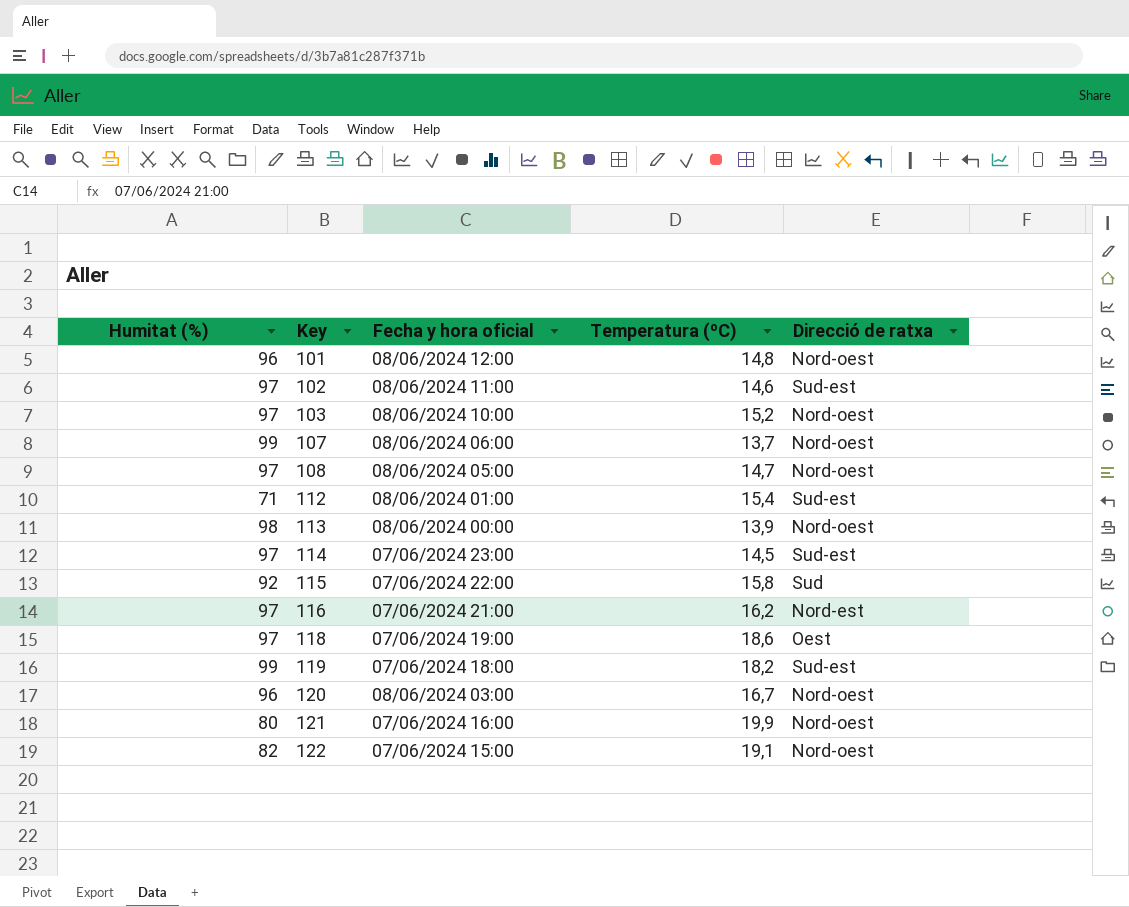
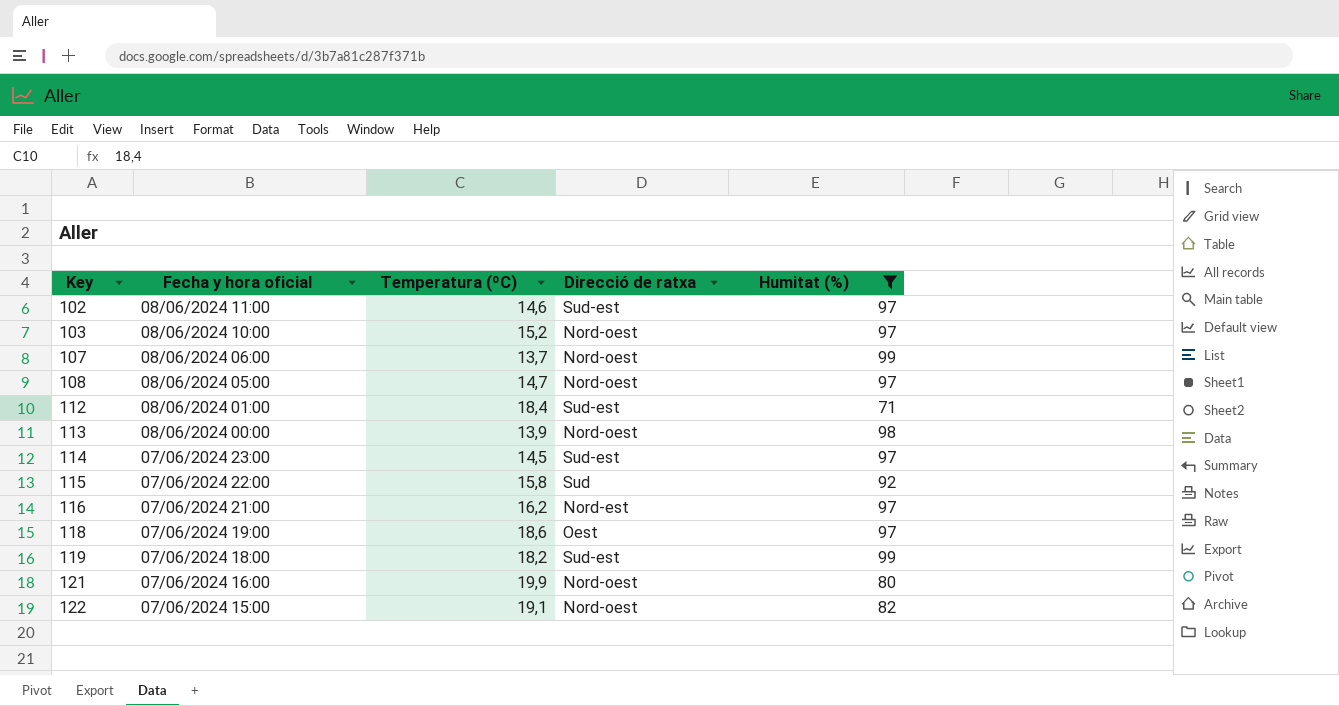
filter: none -> Humitat (%) != 96
column Humitat (%) | position: 1 -> 5
112 | Temperatura (ºC): 15,4 -> 18,4

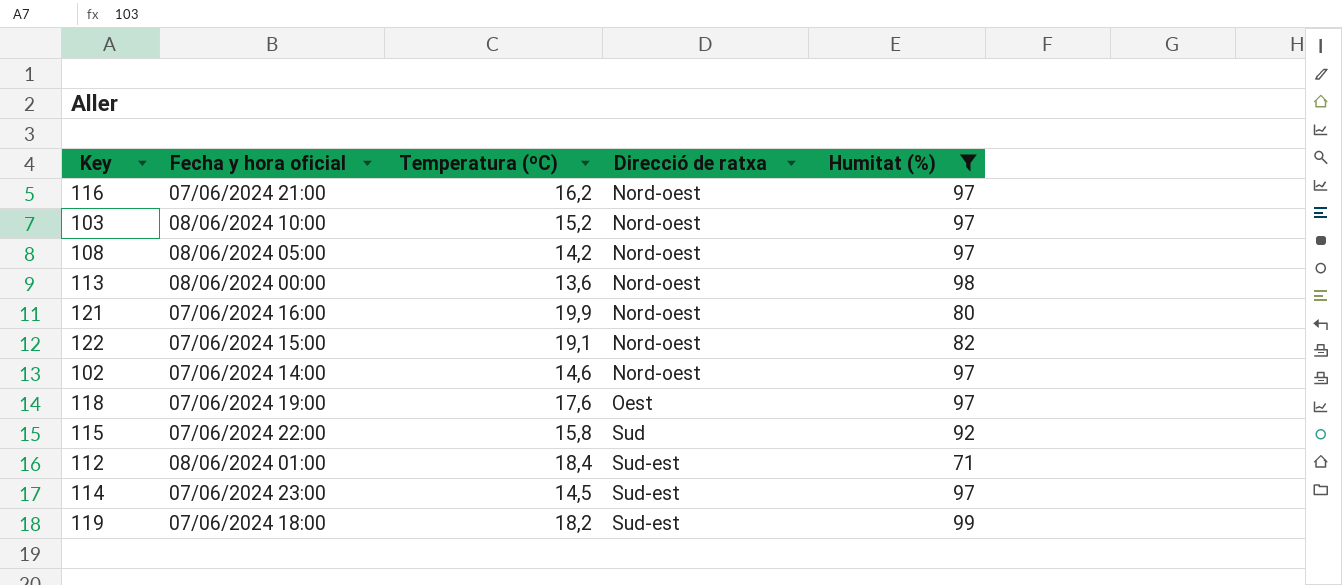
row order: Key ascending -> Direcció de ratxa ascending
row 107: 08/06/2024 06:00 | 13,7 | Nord-oest | 99 -> none
116 | Direcció de ratxa: Nord-est -> Nord-oest
108 | Temperatura (ºC): 14,7 -> 14,2
113 | Temperatura (ºC): 13,9 -> 13,6
102 | Fecha y hora oficial: 08/06/2024 11:00 -> 07/06/2024 14:00
102 | Direcció de ratxa: Sud-est -> Nord-oest
118 | Temperatura (ºC): 18,6 -> 17,6

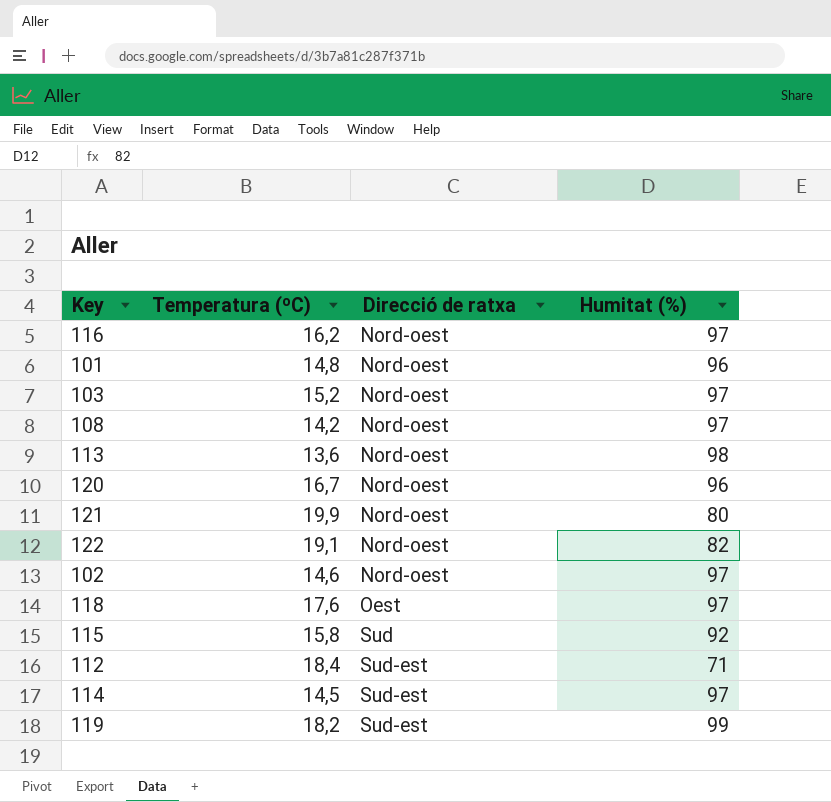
filter: Humitat (%) != 96 -> none
column Fecha y hora oficial | position: 2 -> none

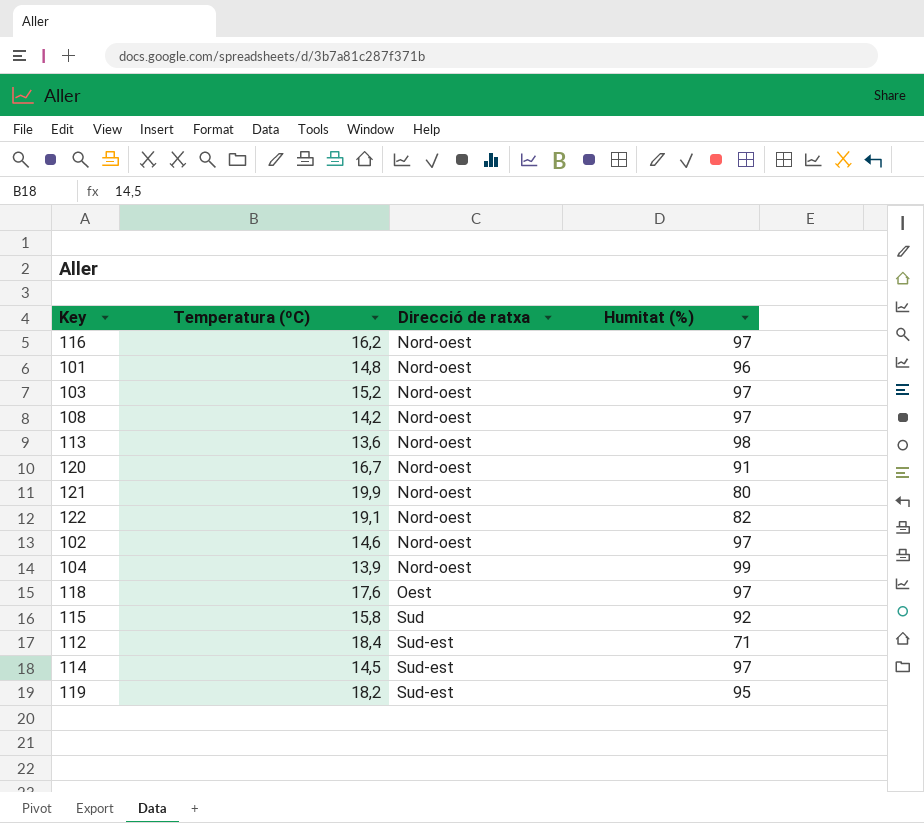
120 | Humitat (%): 96 -> 91
row 104: none -> 13,9 | Nord-oest | 99
119 | Humitat (%): 99 -> 95

